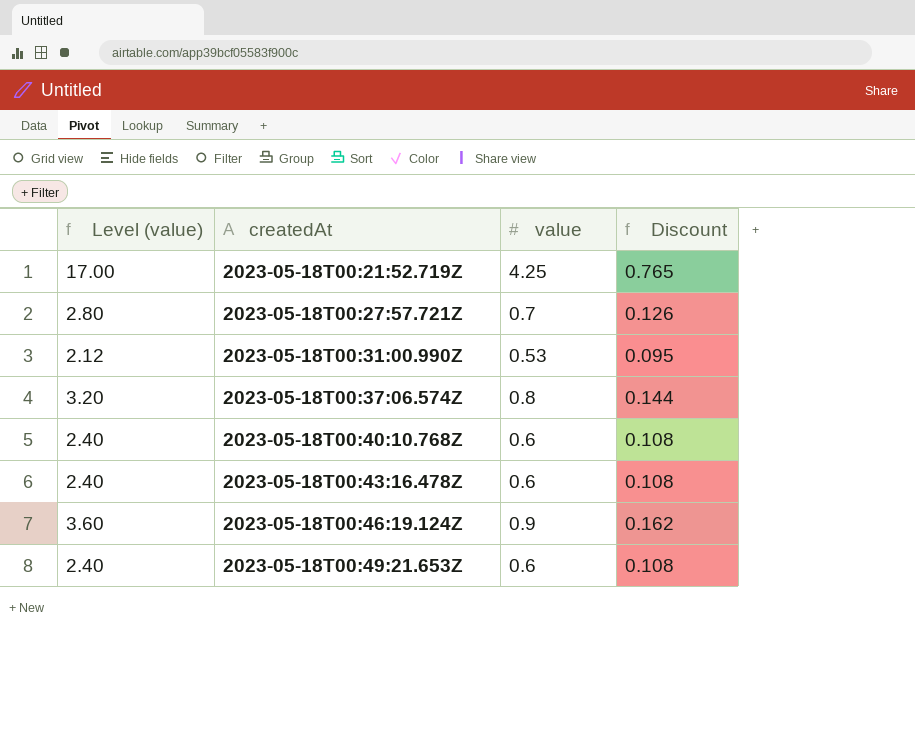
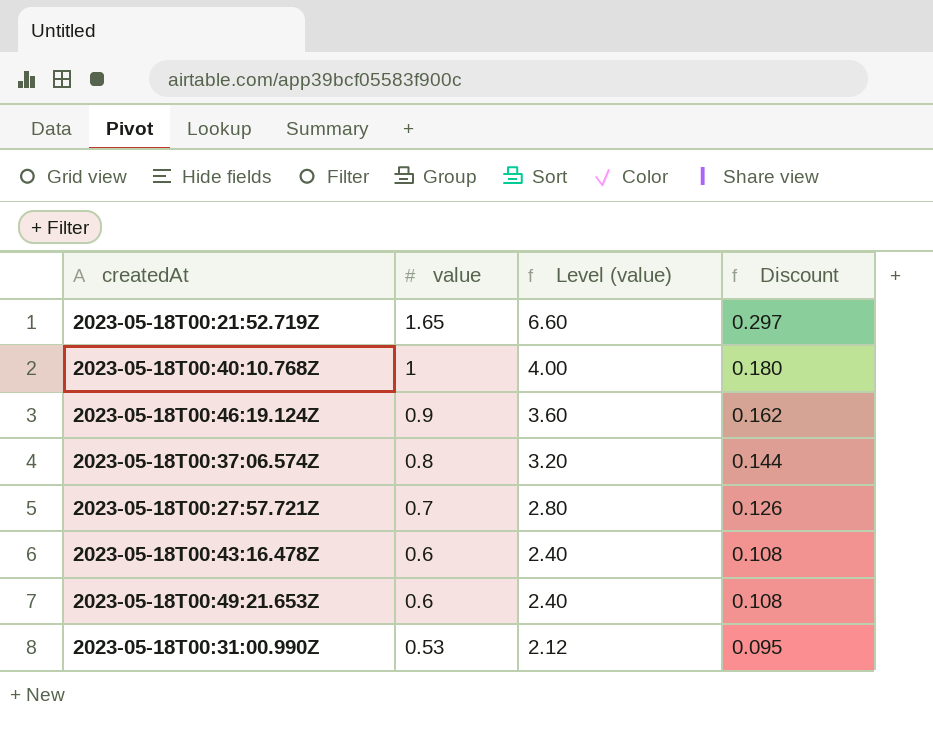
row order: createdAt ascending -> value descending
column Level (value) | position: 1 -> 3
2023-05-18T00:21:52.719Z | value: 4.25 -> 1.65
2023-05-18T00:21:52.719Z | Level (value): 17.00 -> 6.60
2023-05-18T00:21:52.719Z | Discount: 0.765 -> 0.297
2023-05-18T00:40:10.768Z | value: 0.6 -> 1
2023-05-18T00:40:10.768Z | Level (value): 2.40 -> 4.00
2023-05-18T00:40:10.768Z | Discount: 0.108 -> 0.180

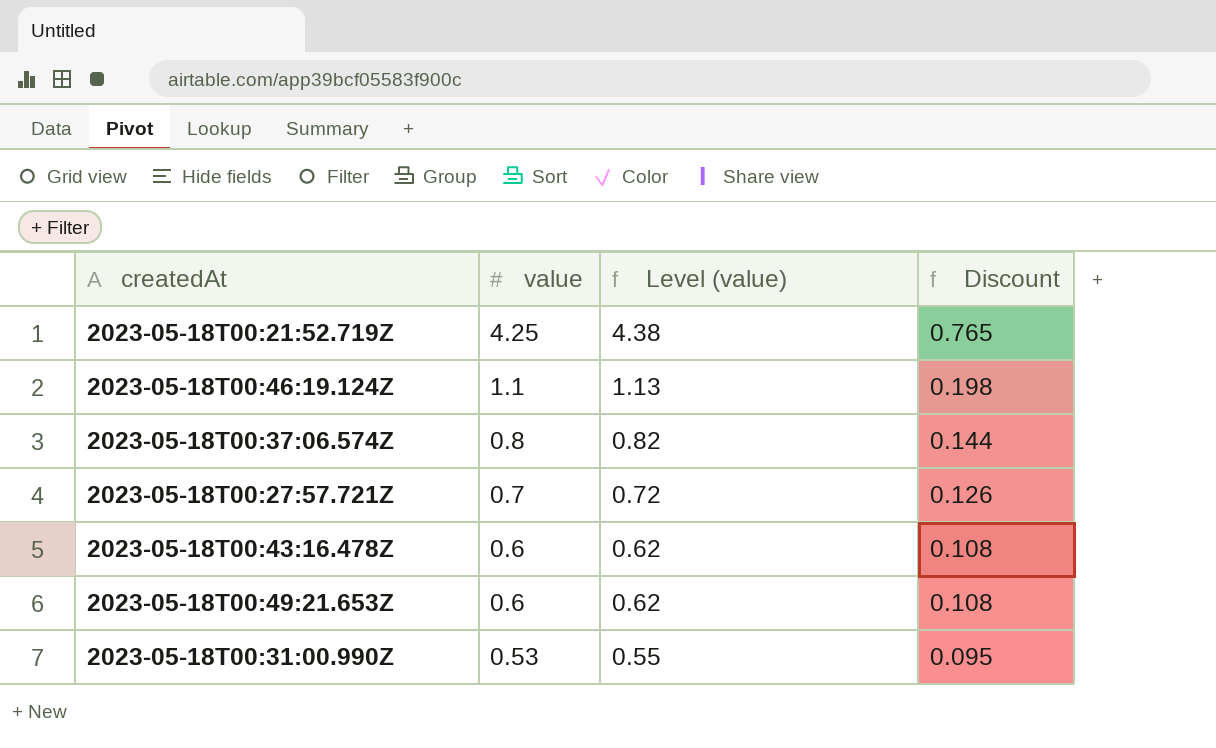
column Level (value) | formula: [value] * 4 -> [value] * 1.03
row 2023-05-18T00:40:10.768Z: 1 | 4.00 | 0.180 -> none
2023-05-18T00:21:52.719Z | value: 1.65 -> 4.25
2023-05-18T00:21:52.719Z | Discount: 0.297 -> 0.765
2023-05-18T00:46:19.124Z | value: 0.9 -> 1.1
2023-05-18T00:46:19.124Z | Discount: 0.162 -> 0.198

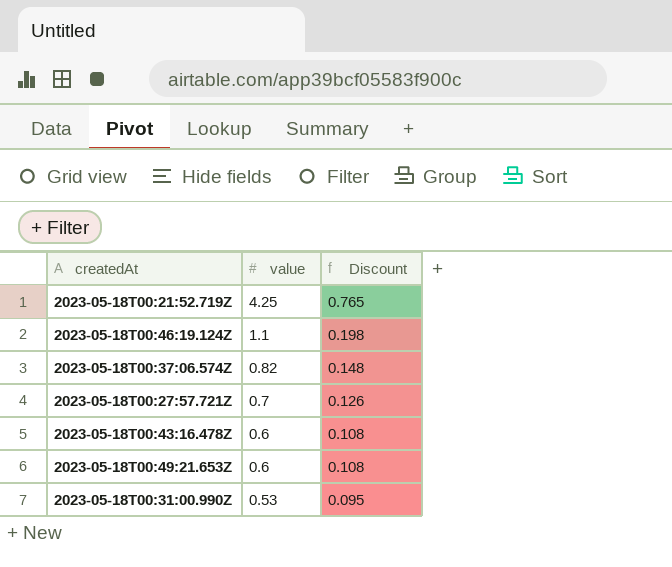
column Level (value) | formula: [value] * 1.03 -> none
2023-05-18T00:37:06.574Z | value: 0.8 -> 0.82
2023-05-18T00:37:06.574Z | Discount: 0.144 -> 0.148

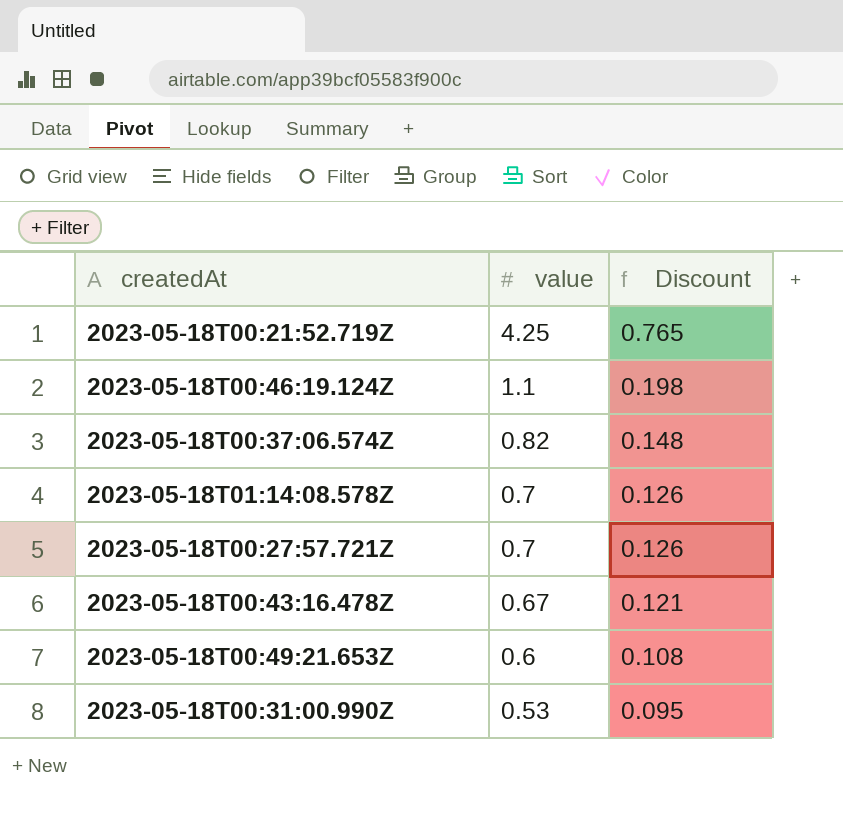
row 2023-05-18T01:14:08.578Z: none -> 0.7 | 0.126
2023-05-18T00:43:16.478Z | value: 0.6 -> 0.67
2023-05-18T00:43:16.478Z | Discount: 0.108 -> 0.121

